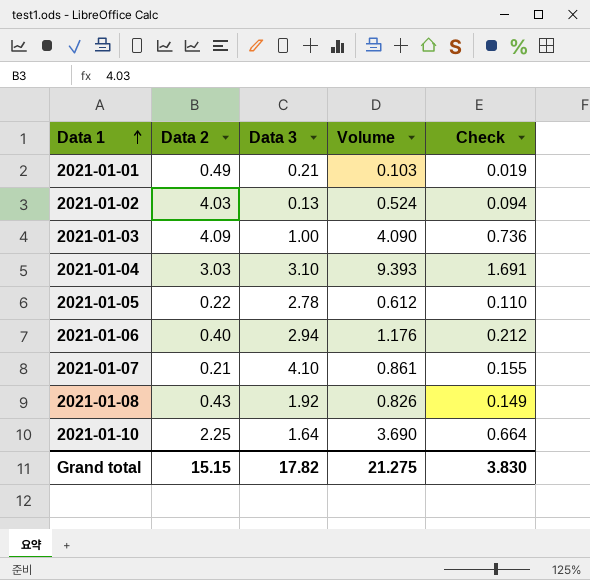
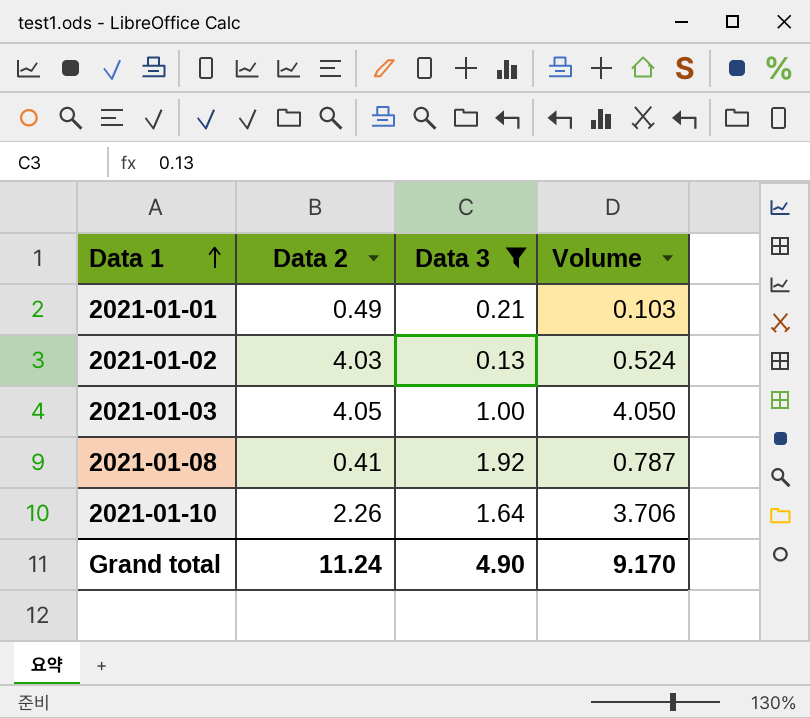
filter: none -> Data 3 <= 1.92
column Check | formula: [Volume] * 0.18 -> none
2021-01-03 | Data 2: 4.09 -> 4.05
2021-01-03 | Volume: 4.090 -> 4.050
2021-01-08 | Data 2: 0.43 -> 0.41
2021-01-08 | Volume: 0.826 -> 0.787
2021-01-10 | Data 2: 2.25 -> 2.26
2021-01-10 | Volume: 3.690 -> 3.706
Grand total | Data 2: 15.15 -> 11.24
Grand total | Data 3: 17.82 -> 4.90
Grand total | Volume: 21.275 -> 9.170

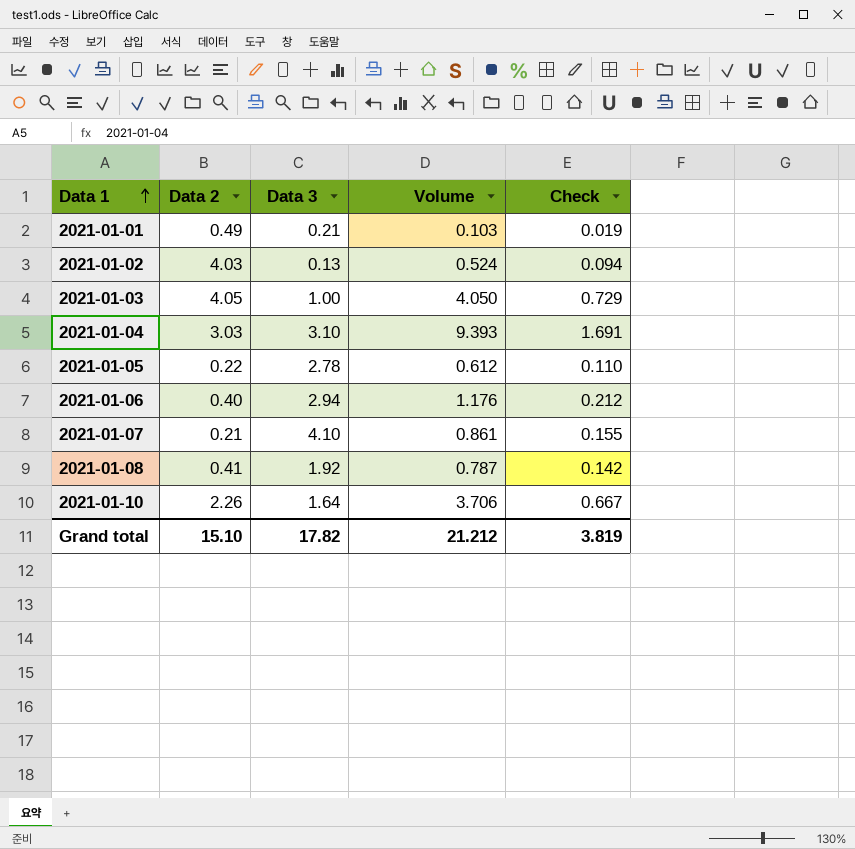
filter: Data 3 <= 1.92 -> none
column Check | formula: none -> [Volume] * 0.18
Grand total | Data 2: 11.24 -> 15.10
Grand total | Data 3: 4.90 -> 17.82
Grand total | Volume: 9.170 -> 21.212

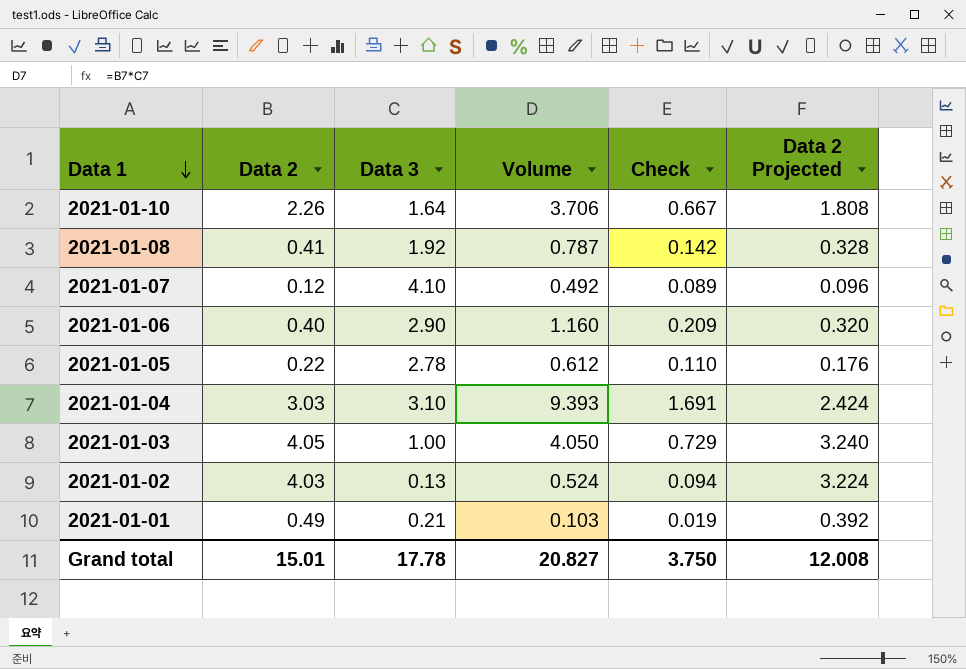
row order: Data 1 ascending -> Data 1 descending
column Data 2 Projected | formula: none -> [Data 2] * 0.8
2021-01-07 | Data 2: 0.21 -> 0.12
2021-01-07 | Volume: 0.861 -> 0.492
2021-01-07 | Check: 0.155 -> 0.089
2021-01-06 | Data 3: 2.94 -> 2.90
2021-01-06 | Volume: 1.176 -> 1.160
2021-01-06 | Check: 0.212 -> 0.209
Grand total | Data 2: 15.10 -> 15.01
Grand total | Data 3: 17.82 -> 17.78
Grand total | Volume: 21.212 -> 20.827
Grand total | Check: 3.819 -> 3.750

